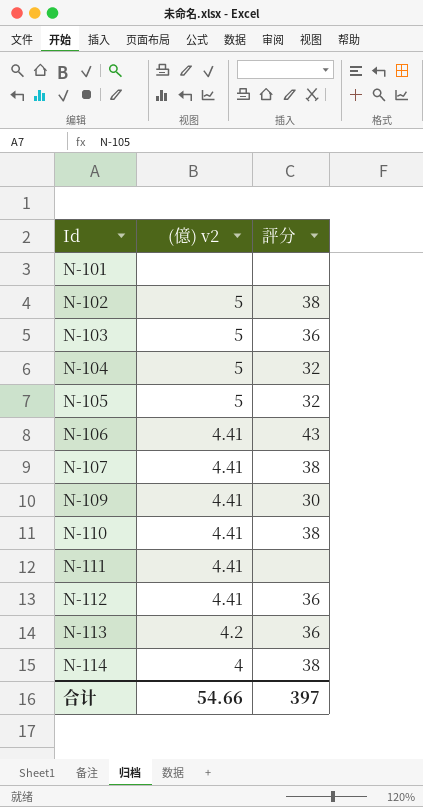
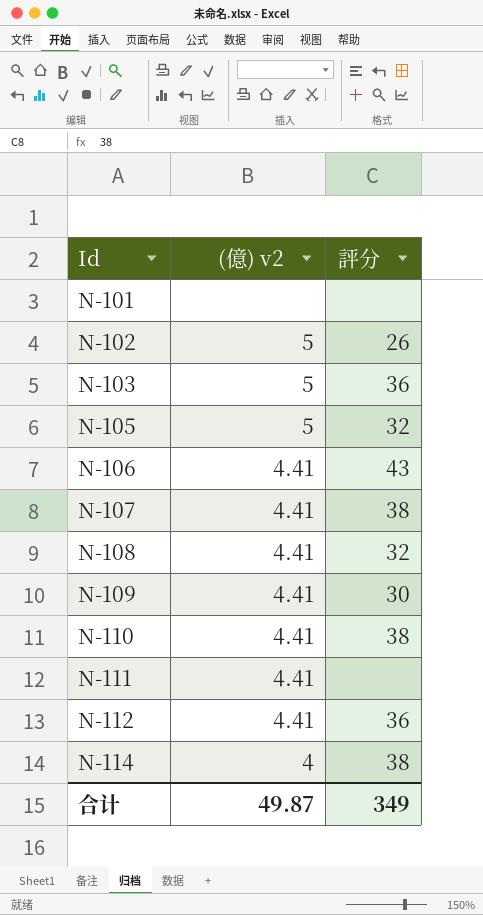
row N-104: 5 | 32 -> none
row N-113: 4.2 | 36 -> none
N-102 | 評分: 38 -> 26
row N-108: none -> 4.41 | 32
合计 | (億) v2: 54.66 -> 49.87
合计 | 評分: 397 -> 349

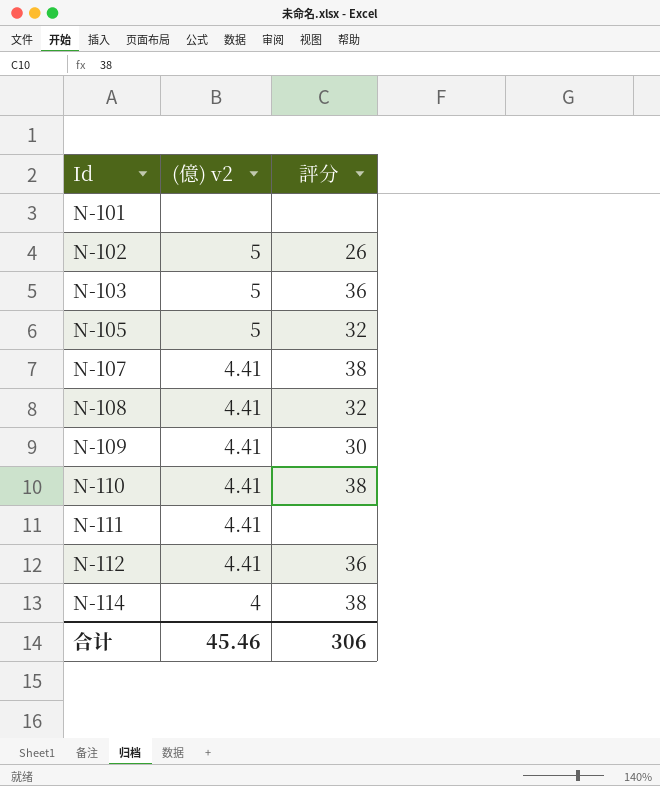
row N-106: 4.41 | 43 -> none
合计 | (億) v2: 49.87 -> 45.46
合计 | 評分: 349 -> 306

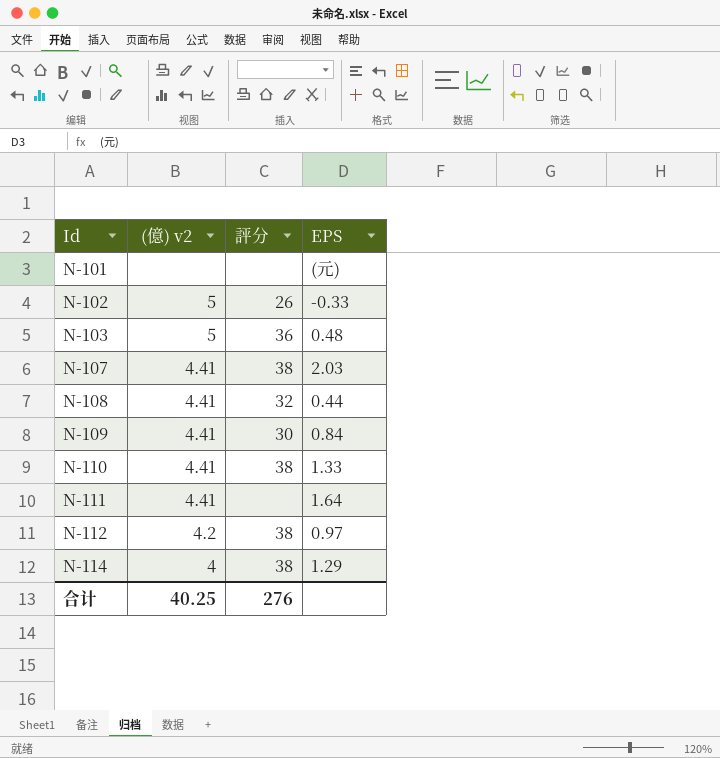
column EPS | position: none -> 4
row N-105: 5 | 32 -> none
N-112 | (億) v2: 4.41 -> 4.2
N-112 | 評分: 36 -> 38
合计 | (億) v2: 45.46 -> 40.25
合计 | 評分: 306 -> 276

